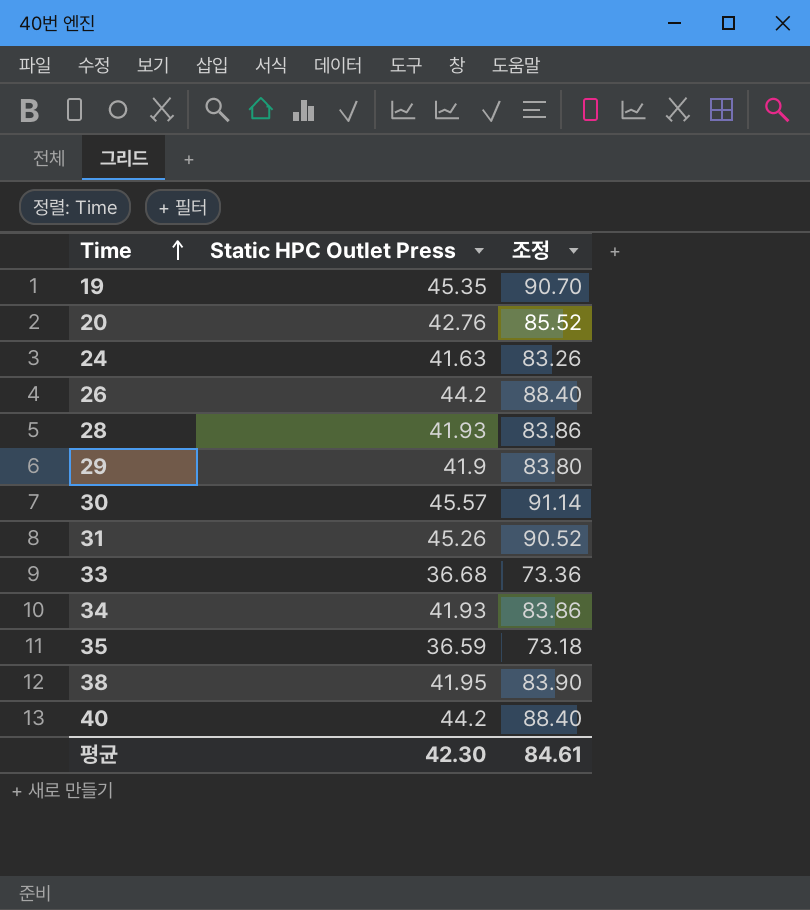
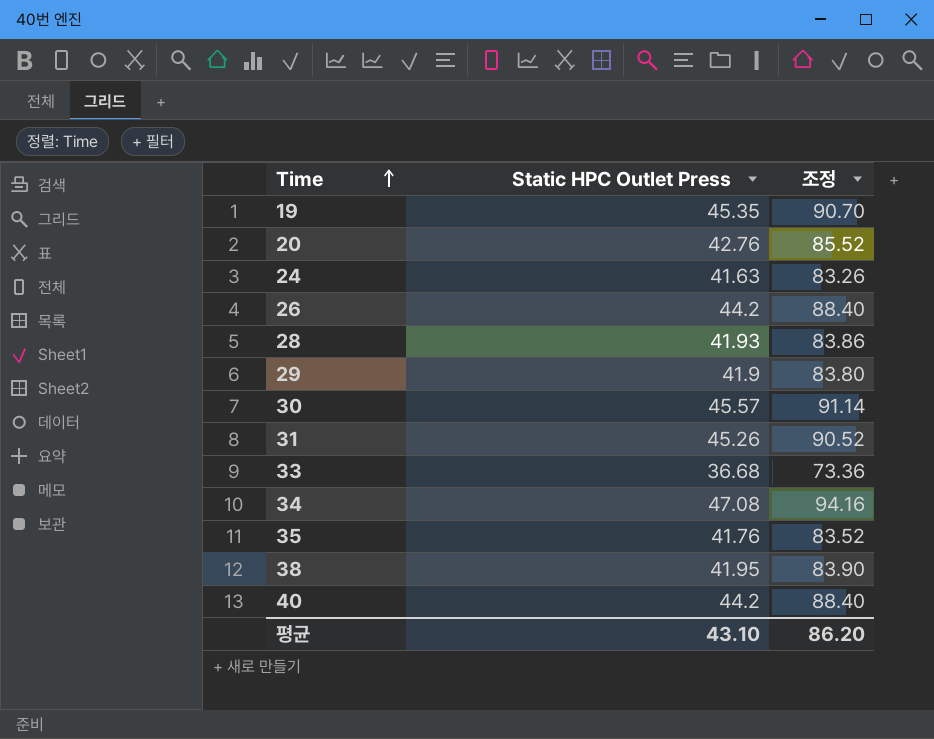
34 | Static HPC Outlet Press: 41.93 -> 47.08
34 | 조정: 83.86 -> 94.16
35 | Static HPC Outlet Press: 36.59 -> 41.76
35 | 조정: 73.18 -> 83.52
평균 | Static HPC Outlet Press: 42.30 -> 43.10
평균 | 조정: 84.61 -> 86.20

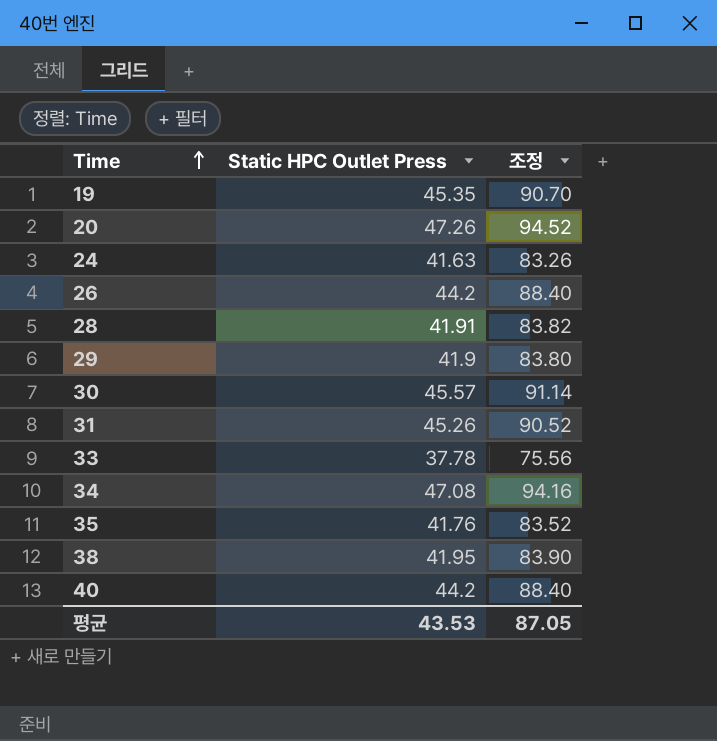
20 | Static HPC Outlet Press: 42.76 -> 47.26
20 | 조정: 85.52 -> 94.52
28 | Static HPC Outlet Press: 41.93 -> 41.91
28 | 조정: 83.86 -> 83.82
33 | Static HPC Outlet Press: 36.68 -> 37.78
33 | 조정: 73.36 -> 75.56
평균 | Static HPC Outlet Press: 43.10 -> 43.53
평균 | 조정: 86.20 -> 87.05

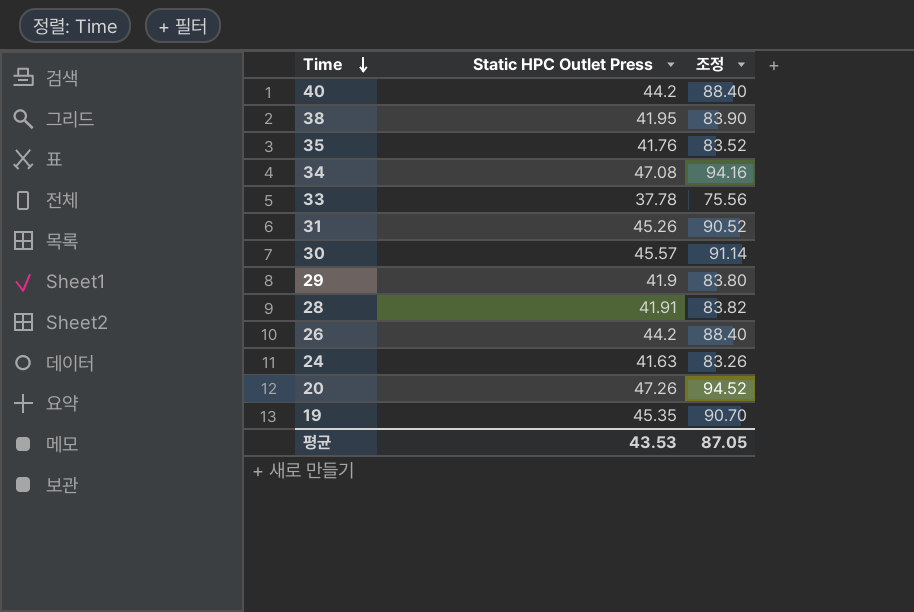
row order: Time ascending -> Time descending

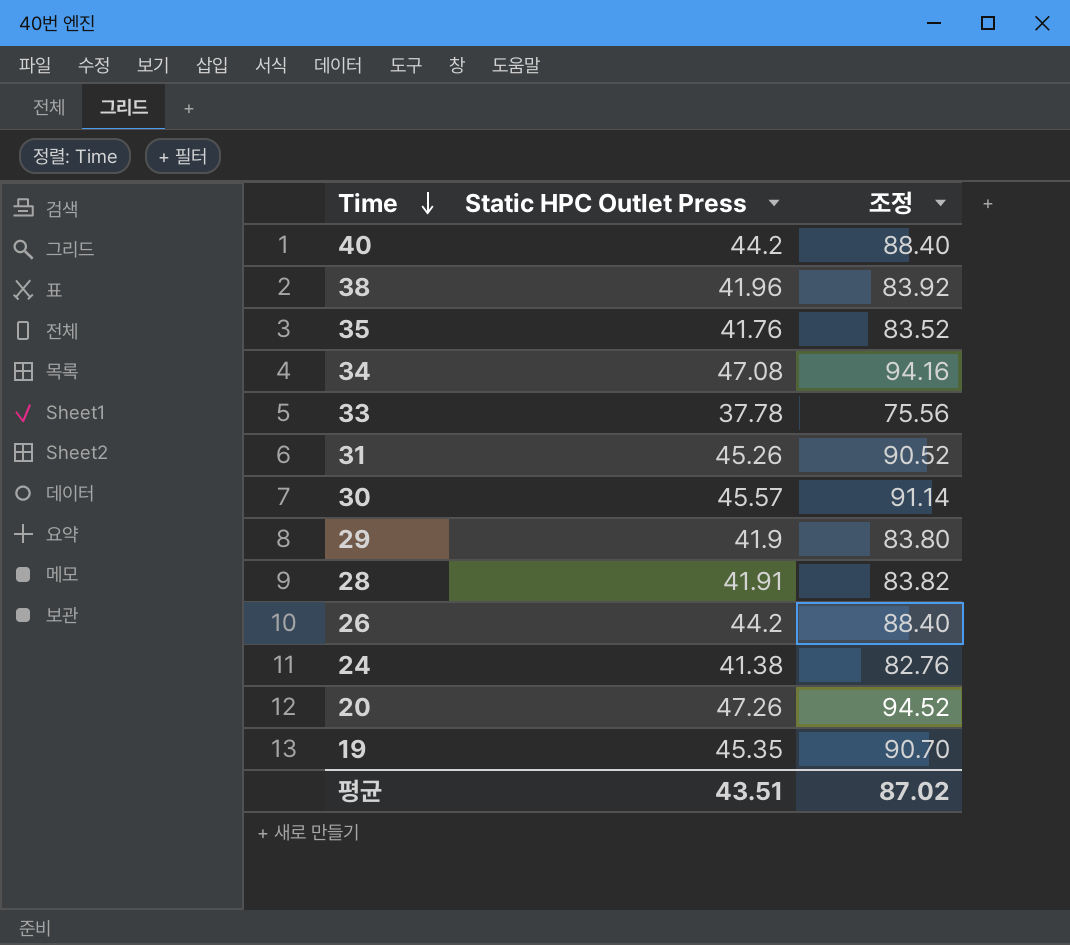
38 | Static HPC Outlet Press: 41.95 -> 41.96
38 | 조정: 83.90 -> 83.92
24 | Static HPC Outlet Press: 41.63 -> 41.38
24 | 조정: 83.26 -> 82.76
평균 | Static HPC Outlet Press: 43.53 -> 43.51
평균 | 조정: 87.05 -> 87.02

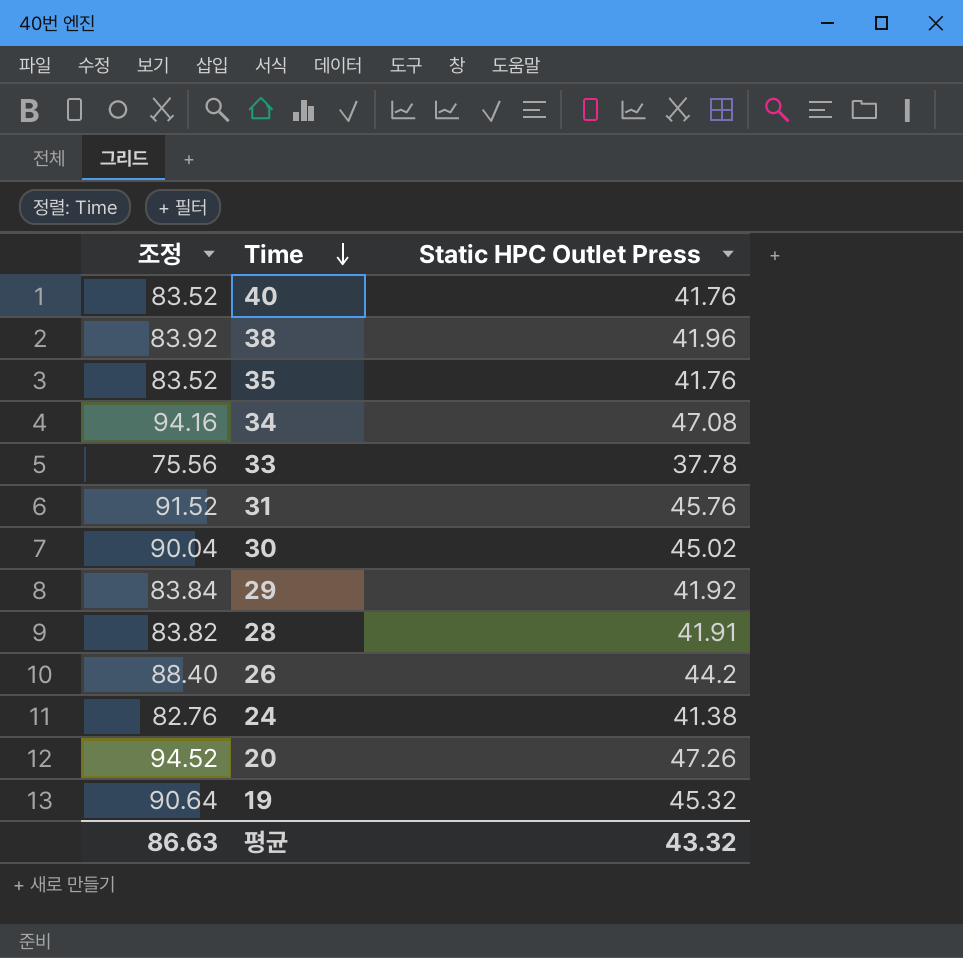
column 조정 | position: 3 -> 1
40 | 조정: 88.40 -> 83.52
40 | Static HPC Outlet Press: 44.2 -> 41.76
31 | 조정: 90.52 -> 91.52
31 | Static HPC Outlet Press: 45.26 -> 45.76
30 | 조정: 91.14 -> 90.04
30 | Static HPC Outlet Press: 45.57 -> 45.02
29 | 조정: 83.80 -> 83.84
29 | Static HPC Outlet Press: 41.9 -> 41.92
19 | 조정: 90.70 -> 90.64
19 | Static HPC Outlet Press: 45.35 -> 45.32
평균 | 조정: 87.02 -> 86.63
평균 | Static HPC Outlet Press: 43.51 -> 43.32

